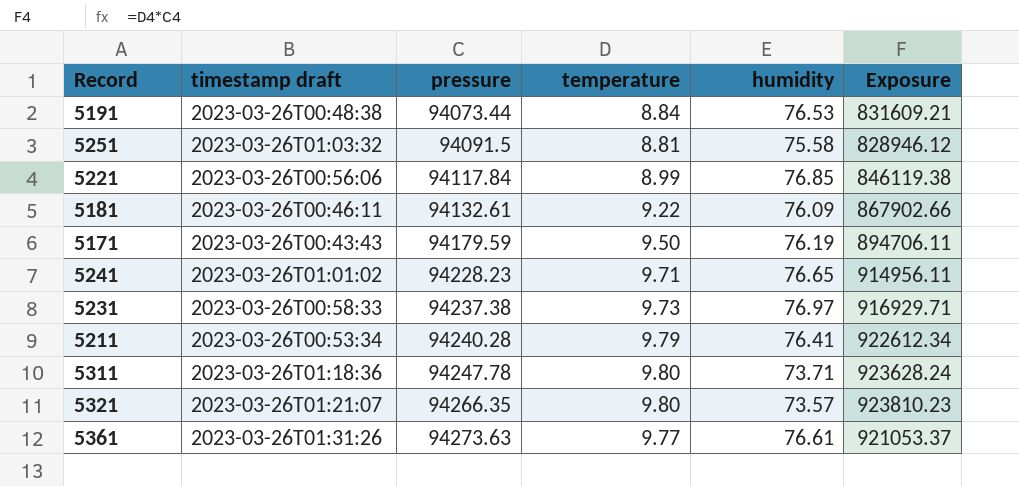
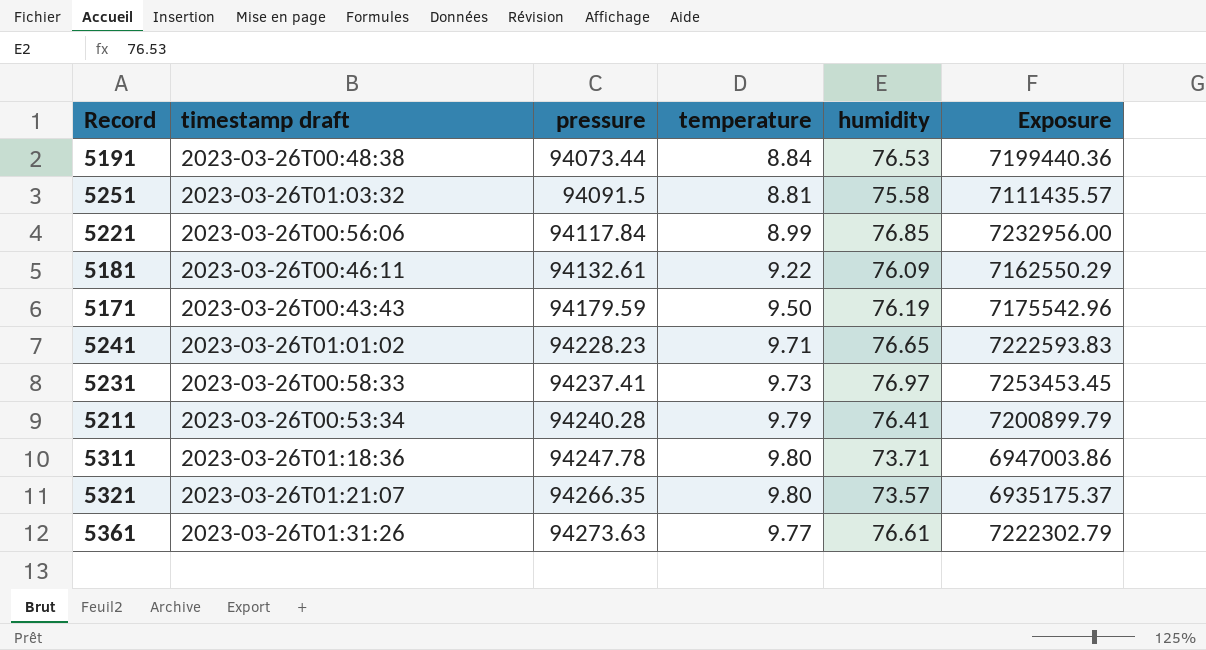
column Exposure | formula: [pressure] * [temperature] -> [pressure] * [humidity]
5231 | pressure: 94237.38 -> 94237.41

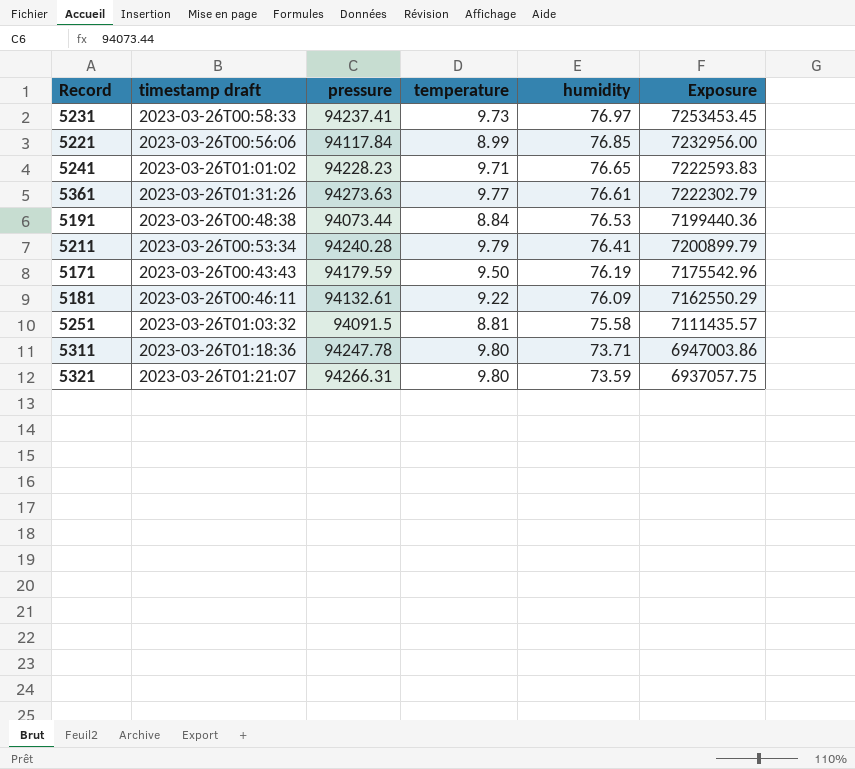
row order: pressure ascending -> humidity descending
5321 | pressure: 94266.35 -> 94266.31
5321 | humidity: 73.57 -> 73.59
5321 | Exposure: 6935175.37 -> 6937057.75

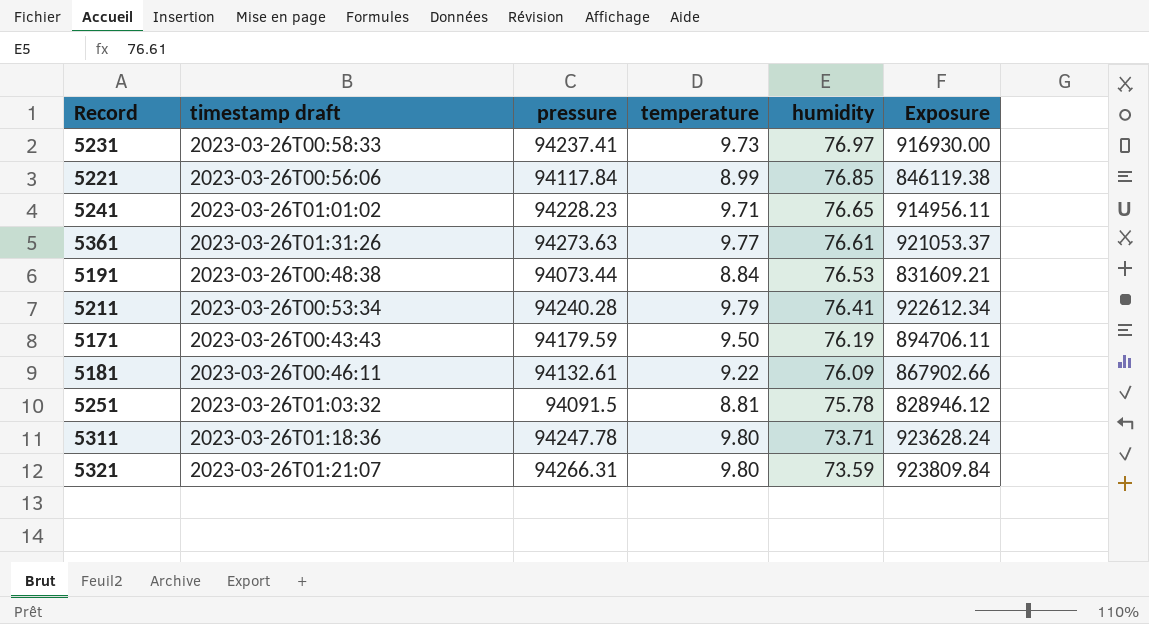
column Exposure | formula: [pressure] * [humidity] -> [pressure] * [temperature]
5251 | humidity: 75.58 -> 75.78

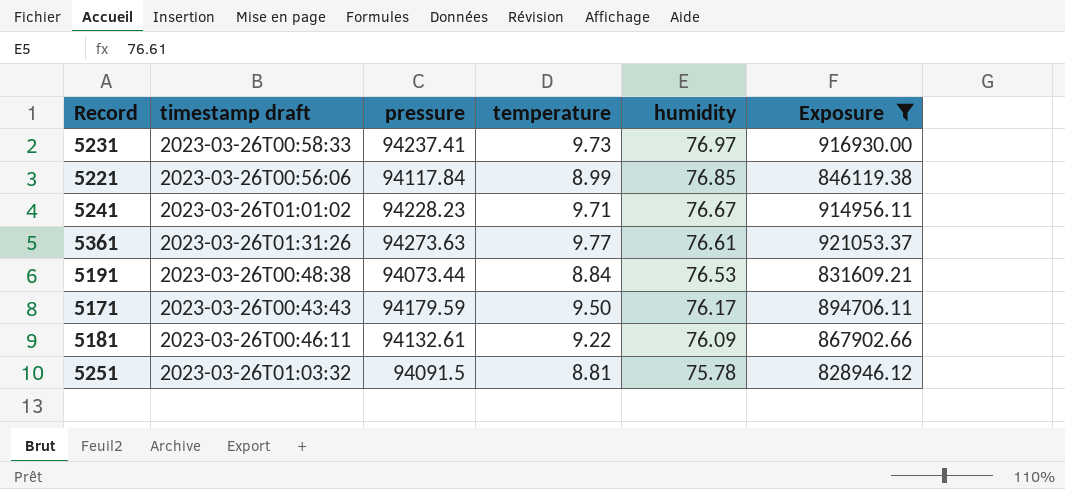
filter: none -> Exposure <= 921053.37
5241 | humidity: 76.65 -> 76.67
5171 | humidity: 76.19 -> 76.17

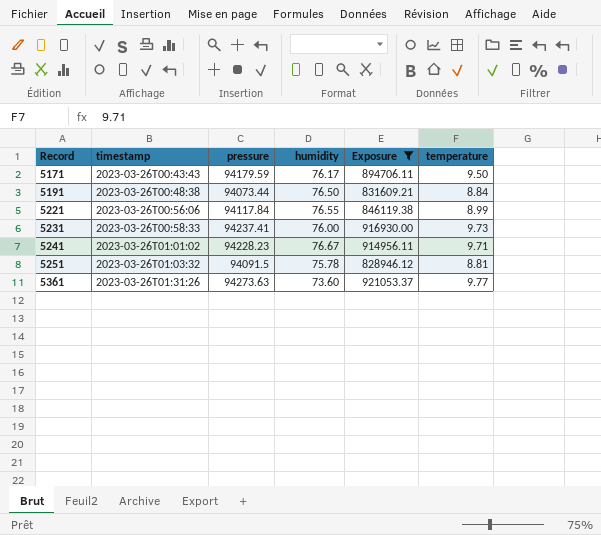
row order: humidity descending -> Record ascending
column name: timestamp draft -> timestamp
column temperature | position: 4 -> 6
row 5181: 2023-03-26T00:46:11 | 94132.61 | 9.22 | 76.09 | 867902.66 -> none
5191 | humidity: 76.53 -> 76.50
5221 | humidity: 76.85 -> 76.55
5231 | humidity: 76.97 -> 76.00
5361 | humidity: 76.61 -> 73.60

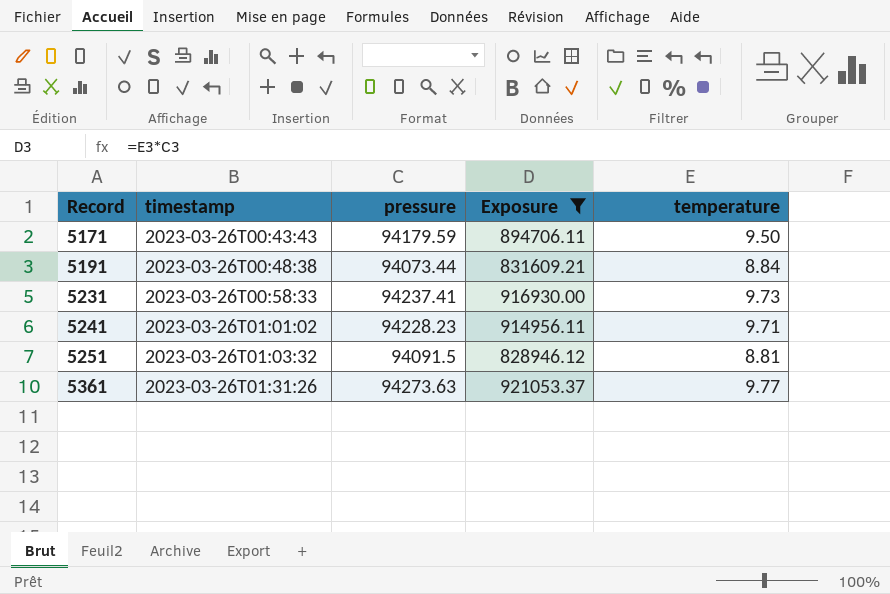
column humidity | position: 4 -> none
row 5221: 2023-03-26T00:56:06 | 94117.84 | 76.55 | 846119.38 | 8.99 -> none

